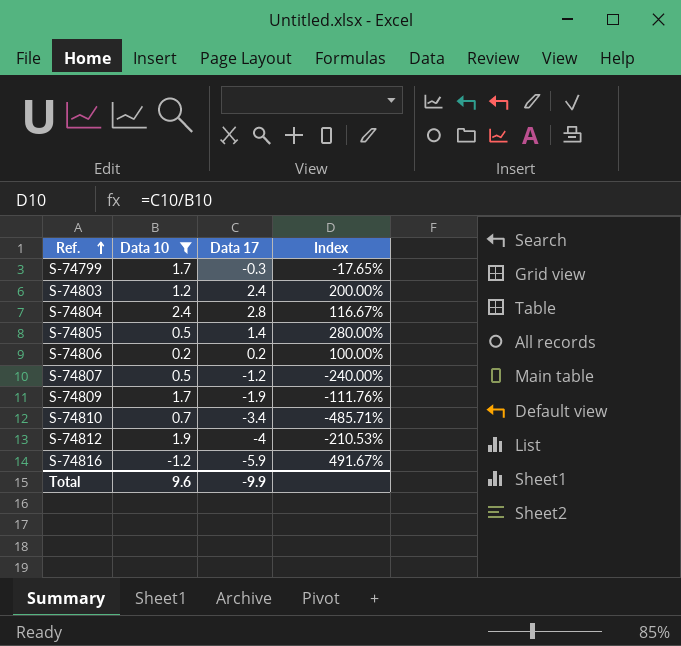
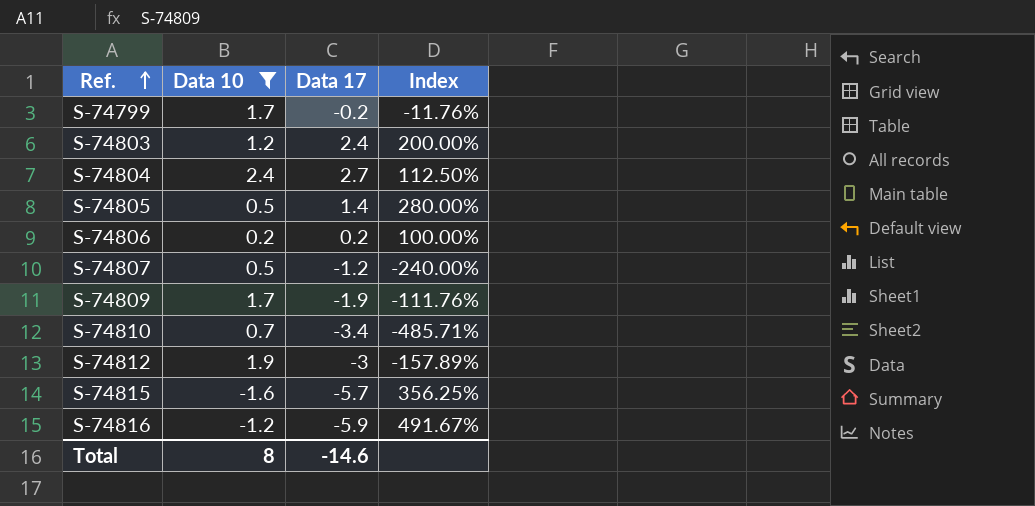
S-74799 | Data 17: -0.3 -> -0.2
S-74799 | Index: -17.65% -> -11.76%
S-74804 | Data 17: 2.8 -> 2.7
S-74804 | Index: 116.67% -> 112.50%
S-74812 | Data 17: -4 -> -3
S-74812 | Index: -210.53% -> -157.89%
row S-74815: none -> -1.6 | -5.7 | 356.25%
Total | Data 10: 9.6 -> 8
Total | Data 17: -9.9 -> -14.6

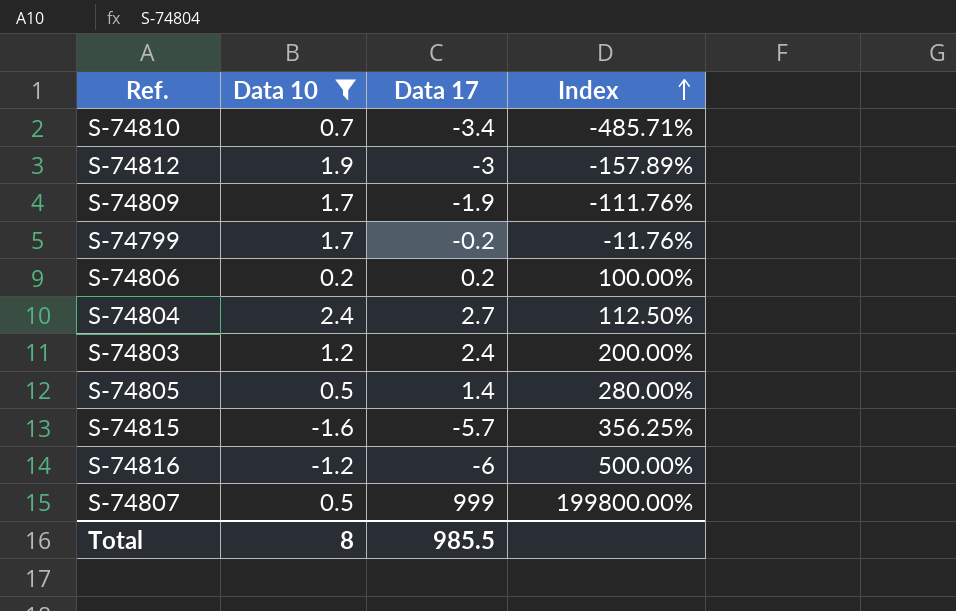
row order: Ref. ascending -> Index ascending
S-74816 | Data 17: -5.9 -> -6
S-74816 | Index: 491.67% -> 500.00%
S-74807 | Data 17: -1.2 -> 999
S-74807 | Index: -240.00% -> 199800.00%
Total | Data 17: -14.6 -> 985.5

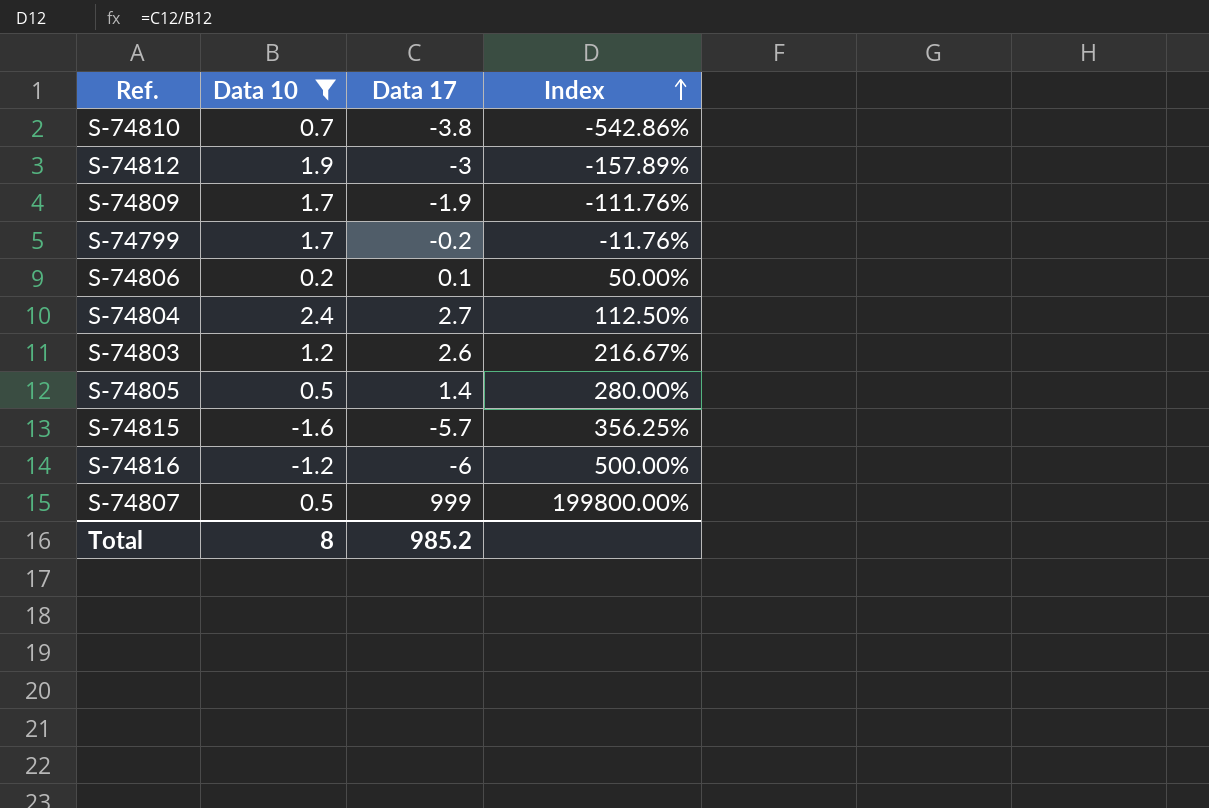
S-74810 | Data 17: -3.4 -> -3.8
S-74810 | Index: -485.71% -> -542.86%
S-74806 | Data 17: 0.2 -> 0.1
S-74806 | Index: 100.00% -> 50.00%
S-74803 | Data 17: 2.4 -> 2.6
S-74803 | Index: 200.00% -> 216.67%
Total | Data 17: 985.5 -> 985.2

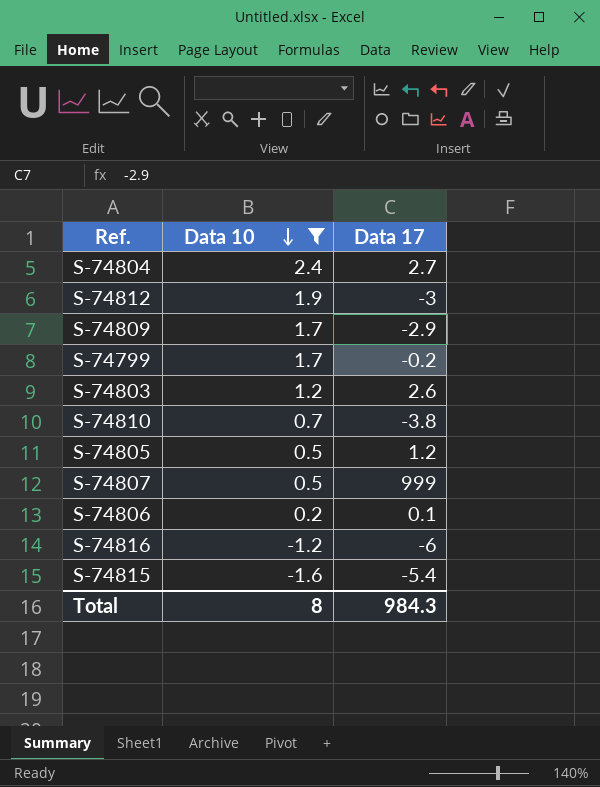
row order: Index ascending -> Data 10 descending
column Index | formula: [Data 17] / [Data 10] -> none
S-74809 | Data 17: -1.9 -> -2.9
S-74805 | Data 17: 1.4 -> 1.2
S-74815 | Data 17: -5.7 -> -5.4
Total | Data 17: 985.2 -> 984.3

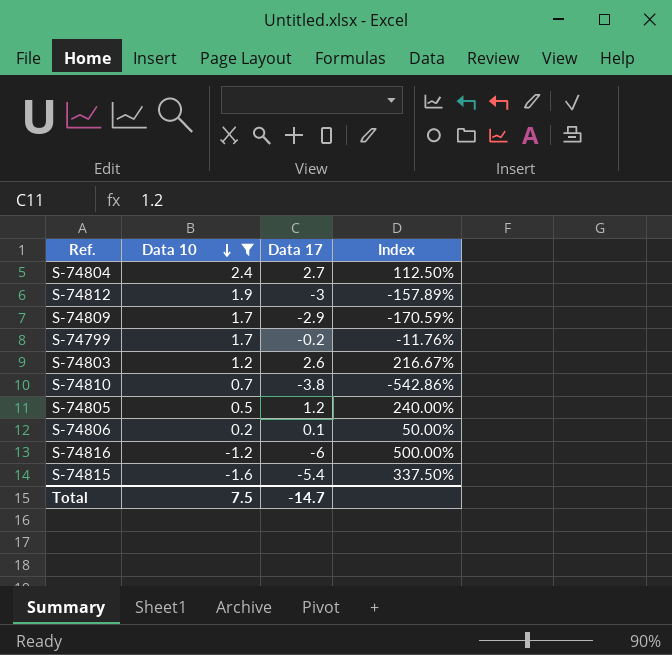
column Index | formula: none -> [Data 17] / [Data 10]
row S-74807: 0.5 | 999 -> none
Total | Data 10: 8 -> 7.5
Total | Data 17: 984.3 -> -14.7

